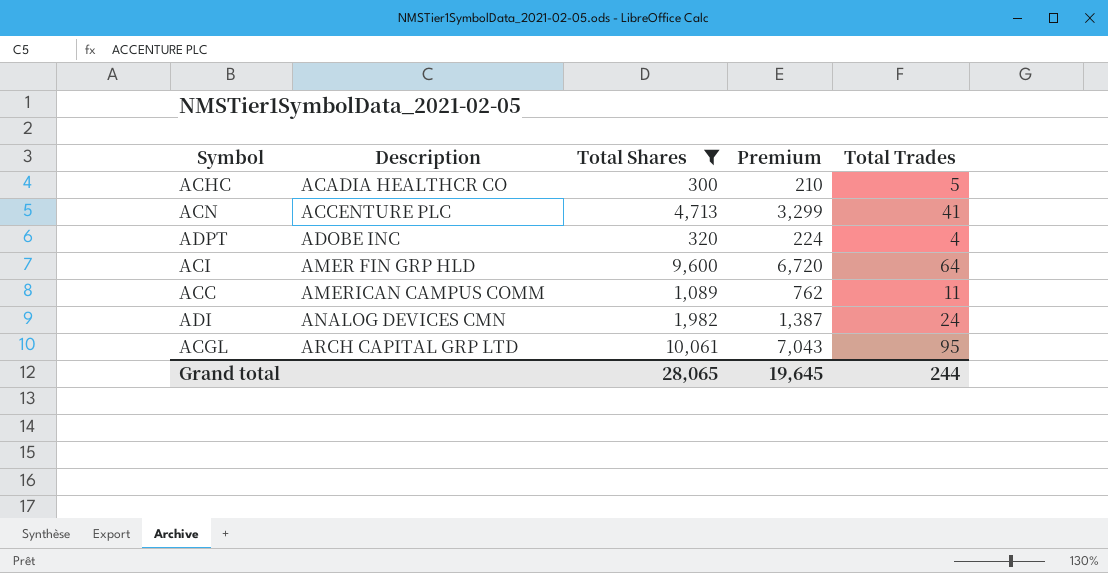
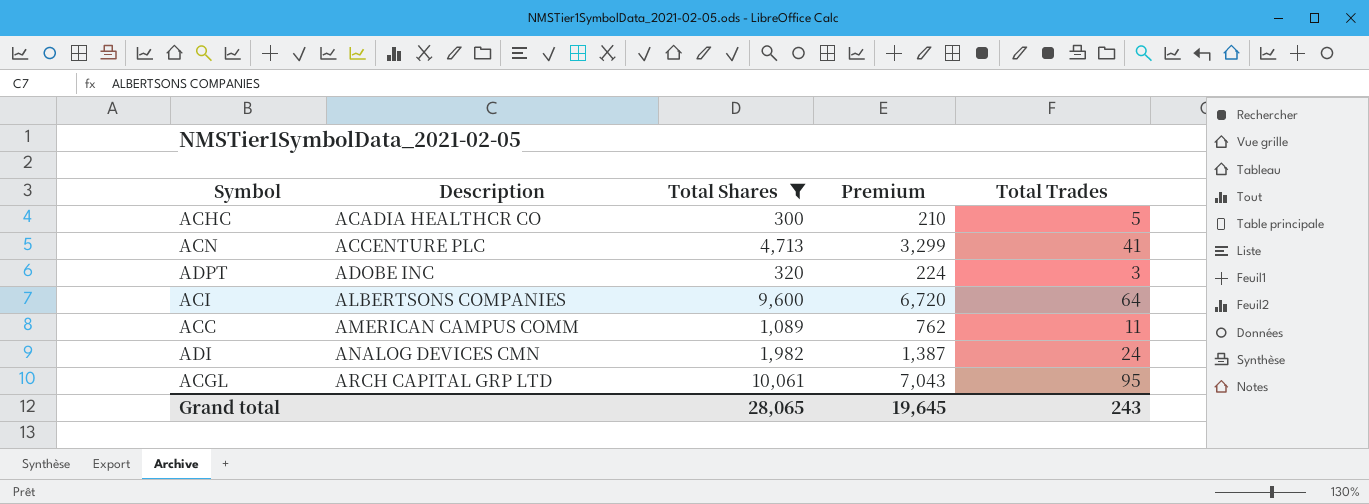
ADPT | Total Trades: 4 -> 3
ACI | Description: AMER FIN GRP HLD -> ALBERTSONS COMPANIES
Grand total | Total Trades: 244 -> 243

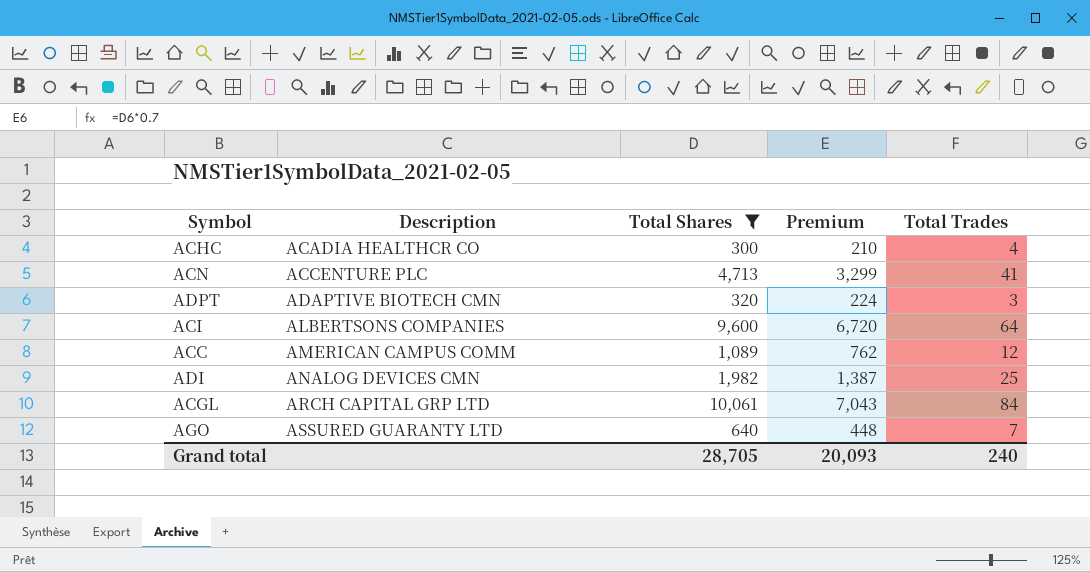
ACHC | Total Trades: 5 -> 4
ADPT | Description: ADOBE INC -> ADAPTIVE BIOTECH CMN
ACC | Total Trades: 11 -> 12
ADI | Total Trades: 24 -> 25
ACGL | Total Trades: 95 -> 84
row AGO: none -> ASSURED GUARANTY LTD | 640 | 448 | 7
Grand total | Total Shares: 28,065 -> 28,705
Grand total | Premium: 19,645 -> 20,093
Grand total | Total Trades: 243 -> 240

